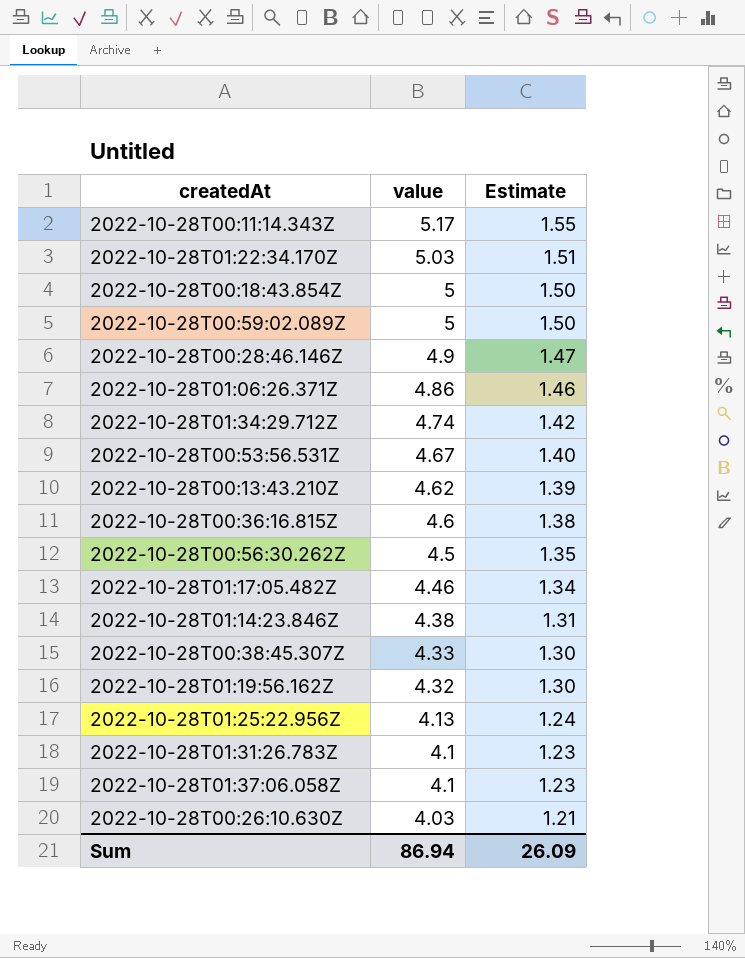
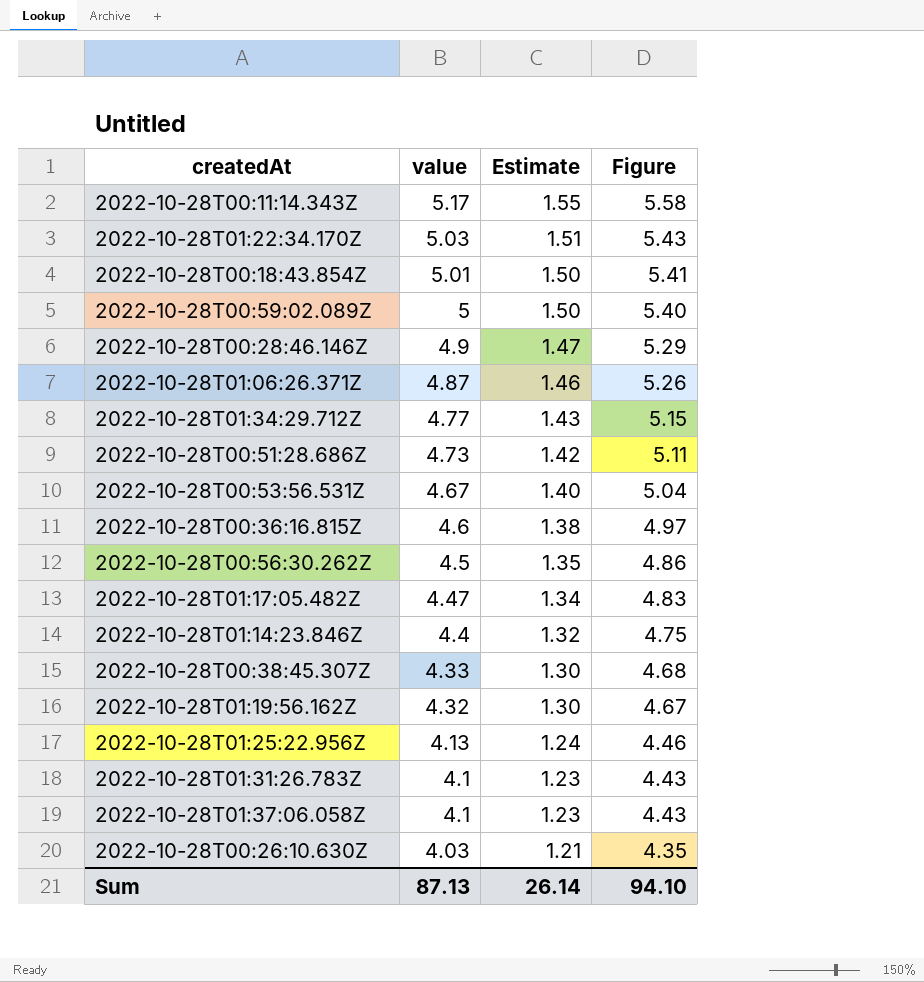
column Figure | formula: none -> [value] * 1.08
row 2022-10-28T00:13:43.210Z: 4.62 | 1.39 -> none
2022-10-28T00:18:43.854Z | value: 5 -> 5.01
2022-10-28T01:06:26.371Z | value: 4.86 -> 4.87
2022-10-28T01:34:29.712Z | value: 4.74 -> 4.77
2022-10-28T01:34:29.712Z | Estimate: 1.42 -> 1.43
row 2022-10-28T00:51:28.686Z: none -> 4.73 | 1.42 | 5.11
2022-10-28T01:17:05.482Z | value: 4.46 -> 4.47
2022-10-28T01:14:23.846Z | value: 4.38 -> 4.4
2022-10-28T01:14:23.846Z | Estimate: 1.31 -> 1.32
Sum | value: 86.94 -> 87.13
Sum | Estimate: 26.09 -> 26.14

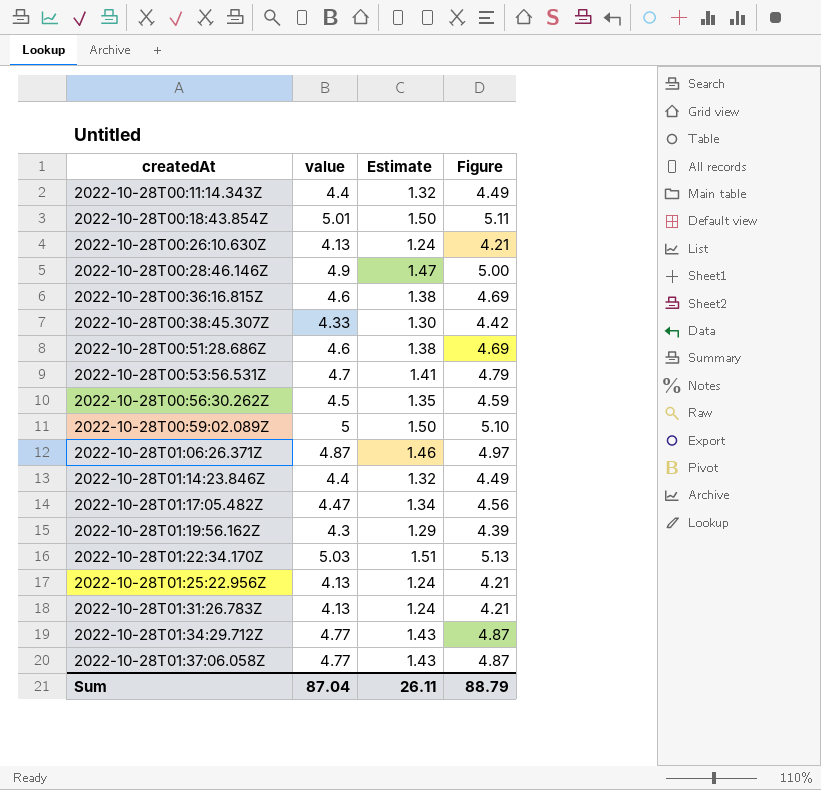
row order: value descending -> createdAt ascending
column Figure | formula: [value] * 1.08 -> [value] * 1.02
2022-10-28T00:11:14.343Z | value: 5.17 -> 4.4
2022-10-28T00:11:14.343Z | Estimate: 1.55 -> 1.32
2022-10-28T00:26:10.630Z | value: 4.03 -> 4.13
2022-10-28T00:26:10.630Z | Estimate: 1.21 -> 1.24
2022-10-28T00:51:28.686Z | value: 4.73 -> 4.6
2022-10-28T00:51:28.686Z | Estimate: 1.42 -> 1.38
2022-10-28T00:53:56.531Z | value: 4.67 -> 4.7
2022-10-28T00:53:56.531Z | Estimate: 1.40 -> 1.41
2022-10-28T01:19:56.162Z | value: 4.32 -> 4.3
2022-10-28T01:19:56.162Z | Estimate: 1.30 -> 1.29
2022-10-28T01:31:26.783Z | value: 4.1 -> 4.13
2022-10-28T01:31:26.783Z | Estimate: 1.23 -> 1.24
2022-10-28T01:37:06.058Z | value: 4.1 -> 4.77
2022-10-28T01:37:06.058Z | Estimate: 1.23 -> 1.43
Sum | value: 87.13 -> 87.04
Sum | Estimate: 26.14 -> 26.11
Sum | Figure: 94.10 -> 88.79

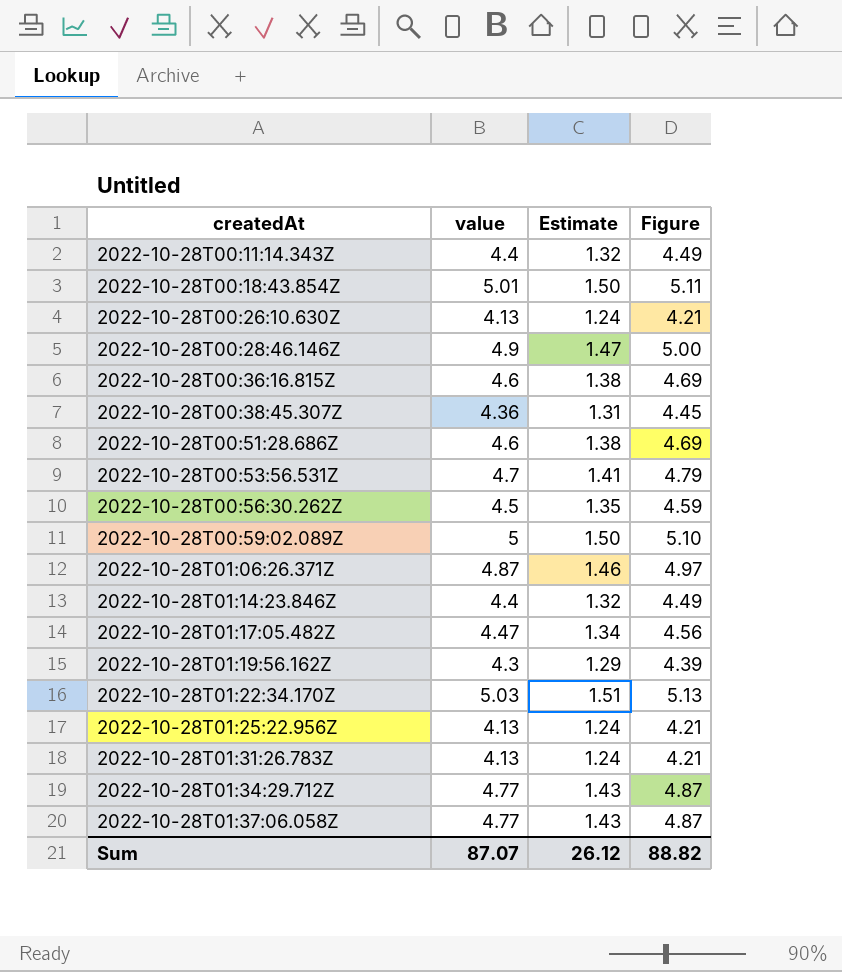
2022-10-28T00:38:45.307Z | value: 4.33 -> 4.36
2022-10-28T00:38:45.307Z | Estimate: 1.30 -> 1.31
2022-10-28T00:38:45.307Z | Figure: 4.42 -> 4.45
Sum | value: 87.04 -> 87.07
Sum | Estimate: 26.11 -> 26.12
Sum | Figure: 88.79 -> 88.82

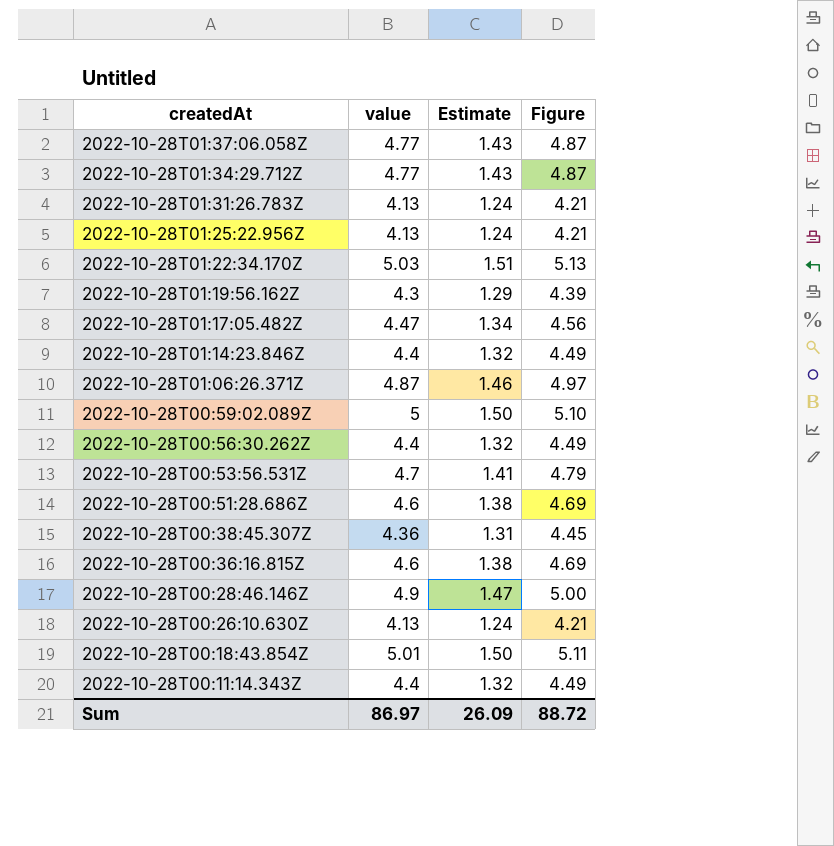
row order: createdAt ascending -> createdAt descending
2022-10-28T00:56:30.262Z | value: 4.5 -> 4.4
2022-10-28T00:56:30.262Z | Estimate: 1.35 -> 1.32
2022-10-28T00:56:30.262Z | Figure: 4.59 -> 4.49
Sum | value: 87.07 -> 86.97
Sum | Estimate: 26.12 -> 26.09
Sum | Figure: 88.82 -> 88.72

